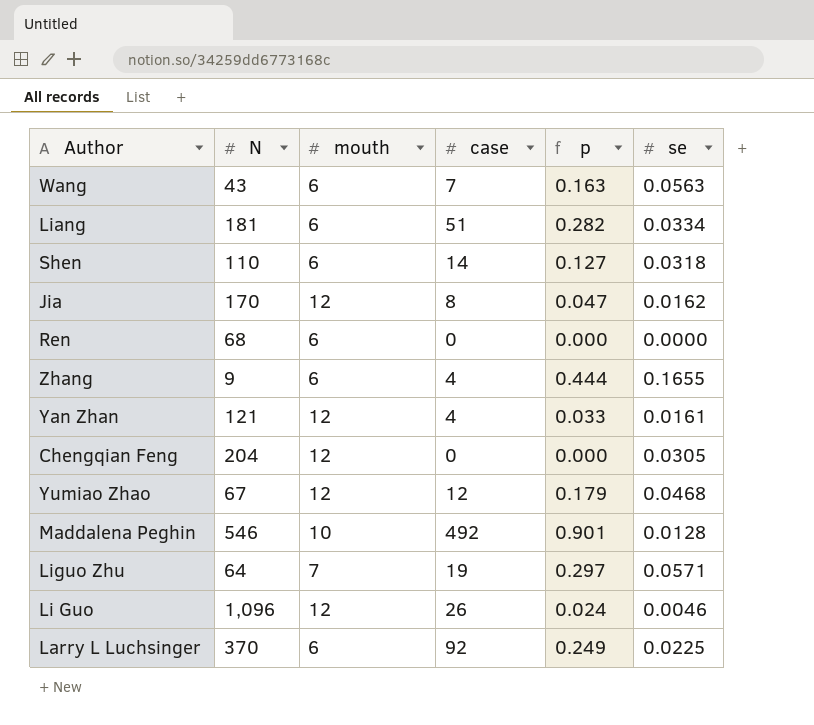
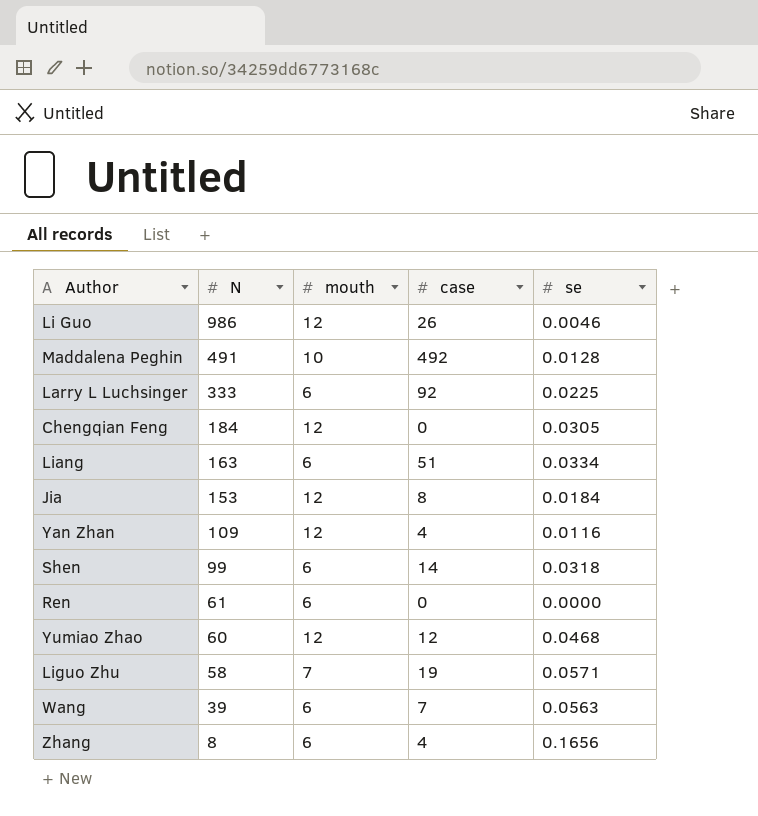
row order: none -> N descending
column p | formula: [case] / [N] -> none
Li Guo | N: 1,096 -> 986
Maddalena Peghin | N: 546 -> 491
Larry L Luchsinger | N: 370 -> 333
Chengqian Feng | N: 204 -> 184
Liang | N: 181 -> 163
Jia | N: 170 -> 153
Jia | se: 0.0162 -> 0.0184
Yan Zhan | N: 121 -> 109
Yan Zhan | se: 0.0161 -> 0.0116
Shen | N: 110 -> 99
Ren | N: 68 -> 61
Yumiao Zhao | N: 67 -> 60
Liguo Zhu | N: 64 -> 58
Wang | N: 43 -> 39
Zhang | N: 9 -> 8
Zhang | se: 0.1655 -> 0.1656

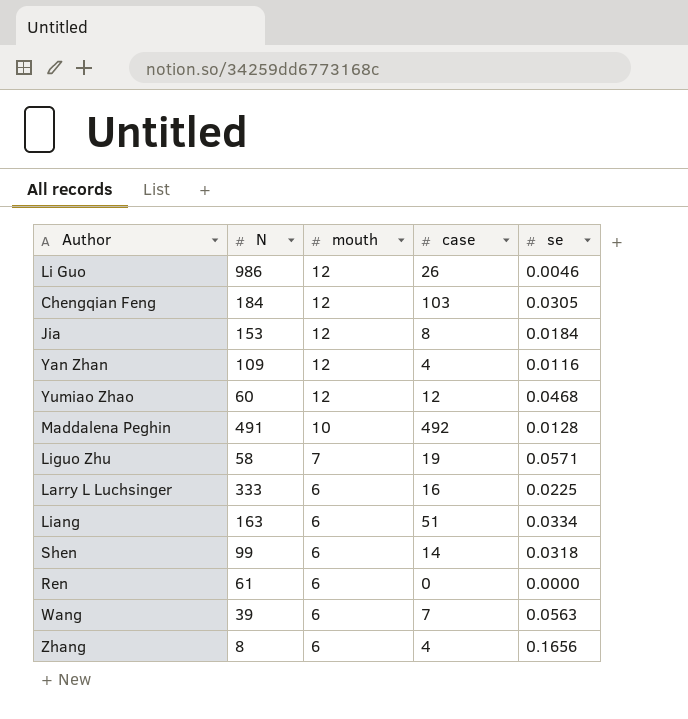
row order: N descending -> mouth descending
Chengqian Feng | case: 0 -> 103
Larry L Luchsinger | case: 92 -> 16

